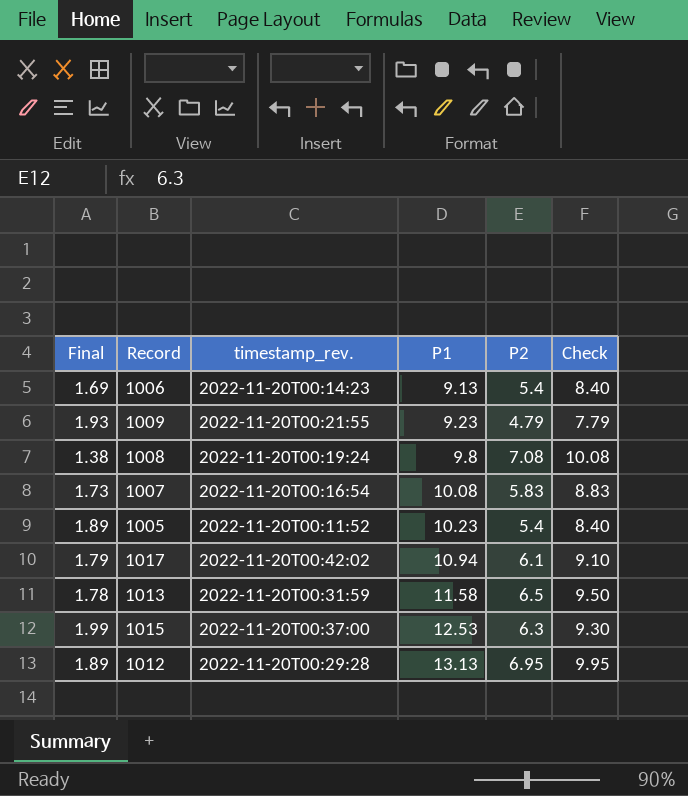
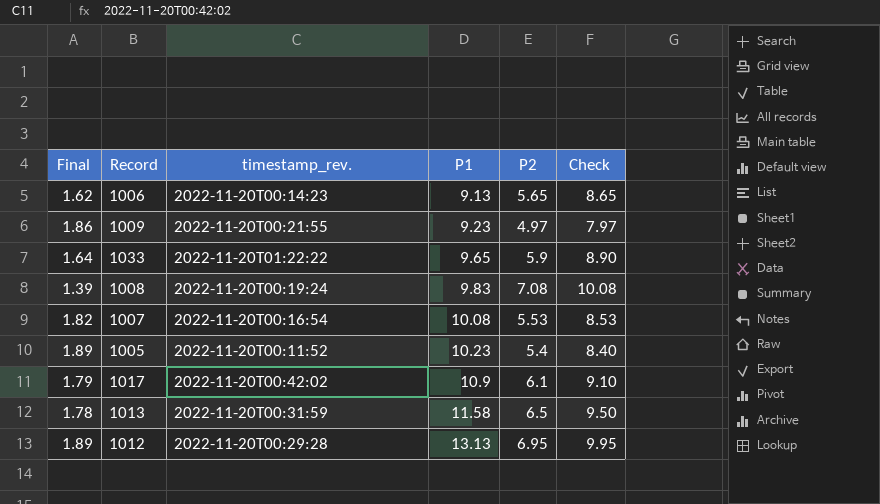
row 1015: 1.99 | 2022-11-20T00:37:00 | 12.53 | 6.3 | 9.30 -> none
1006 | Final: 1.69 -> 1.62
1006 | P2: 5.4 -> 5.65
1006 | Check: 8.40 -> 8.65
1009 | Final: 1.93 -> 1.86
1009 | P2: 4.79 -> 4.97
1009 | Check: 7.79 -> 7.97
row 1033: none -> 1.64 | 2022-11-20T01:22:22 | 9.65 | 5.9 | 8.90
1008 | Final: 1.38 -> 1.39
1008 | P1: 9.8 -> 9.83
1007 | Final: 1.73 -> 1.82
1007 | P2: 5.83 -> 5.53
1007 | Check: 8.83 -> 8.53
1017 | P1: 10.94 -> 10.9

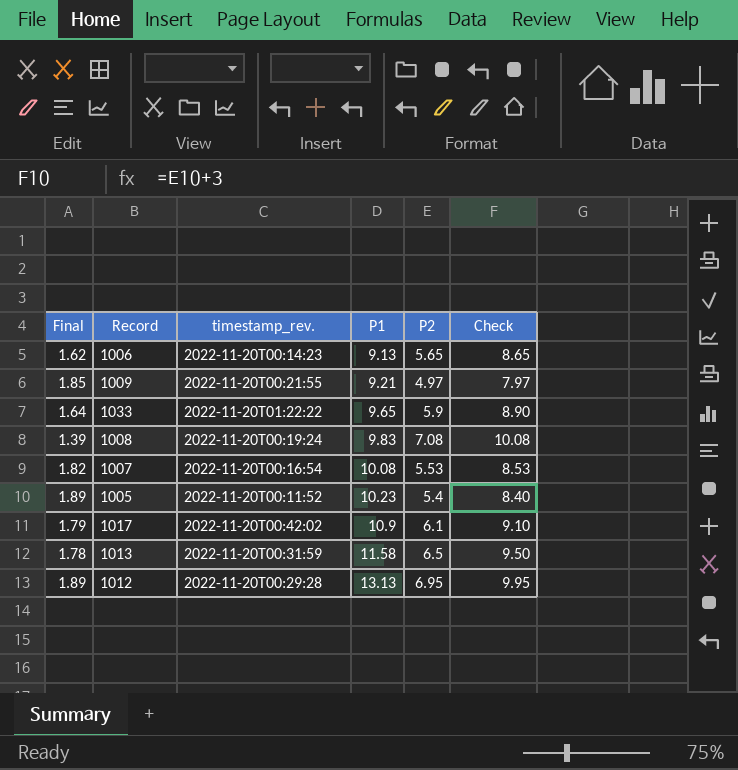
1009 | Final: 1.86 -> 1.85
1009 | P1: 9.23 -> 9.21

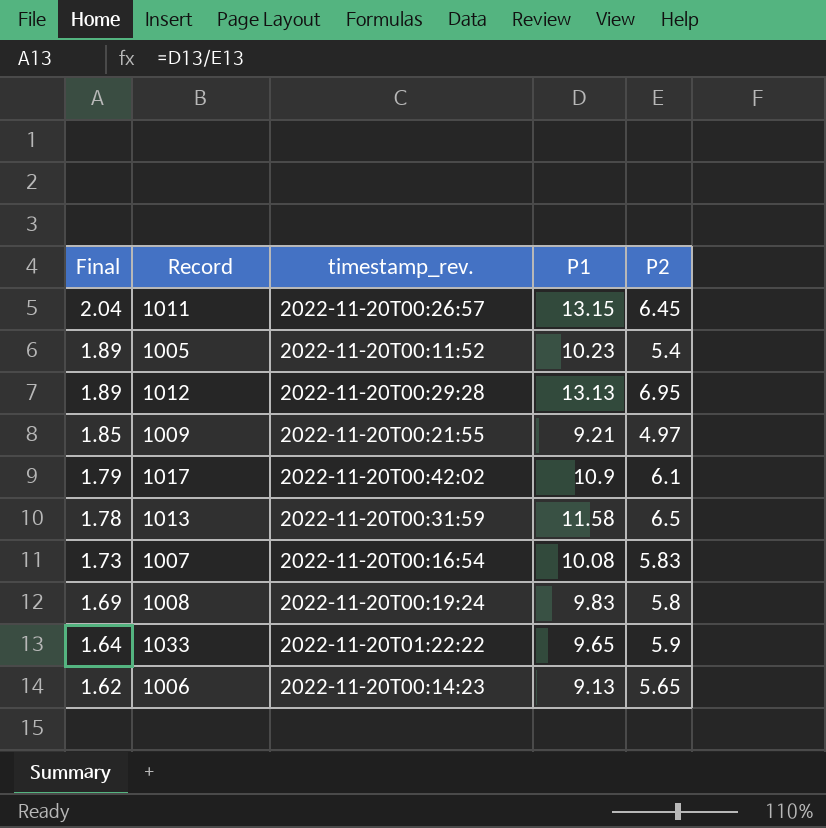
row order: P1 ascending -> Final descending
column Check | formula: [P2] + 3 -> none
row 1011: none -> 2.04 | 2022-11-20T00:26:57 | 13.15 | 6.45
1007 | Final: 1.82 -> 1.73
1007 | P2: 5.53 -> 5.83
1008 | Final: 1.39 -> 1.69
1008 | P2: 7.08 -> 5.8

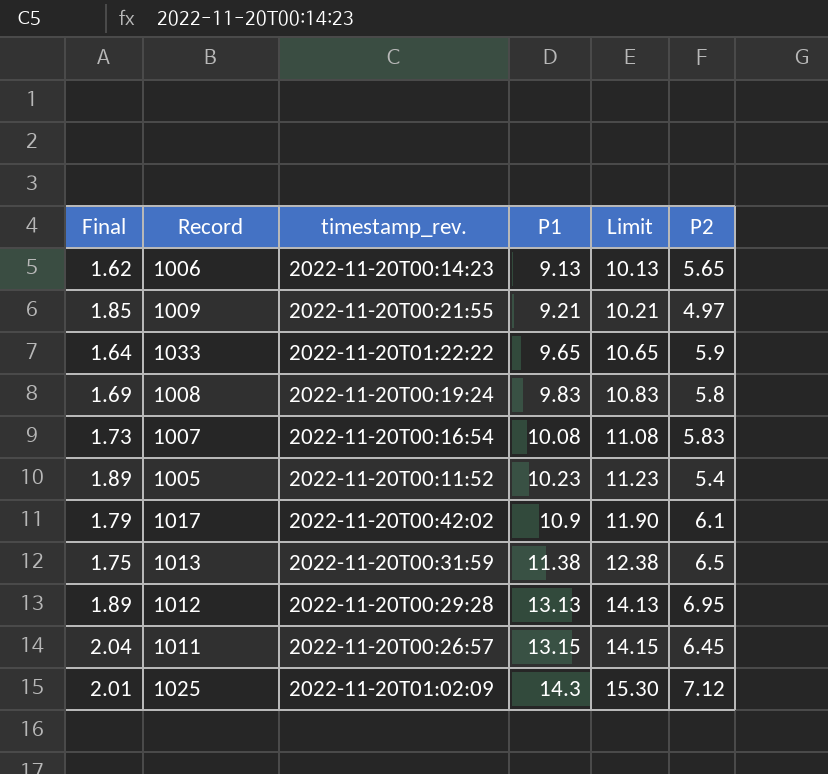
row order: Final descending -> P1 ascending
column Limit | formula: none -> [P1] + 1
1013 | Final: 1.78 -> 1.75
1013 | P1: 11.58 -> 11.38
row 1025: none -> 2.01 | 2022-11-20T01:02:09 | 14.3 | 15.30 | 7.12

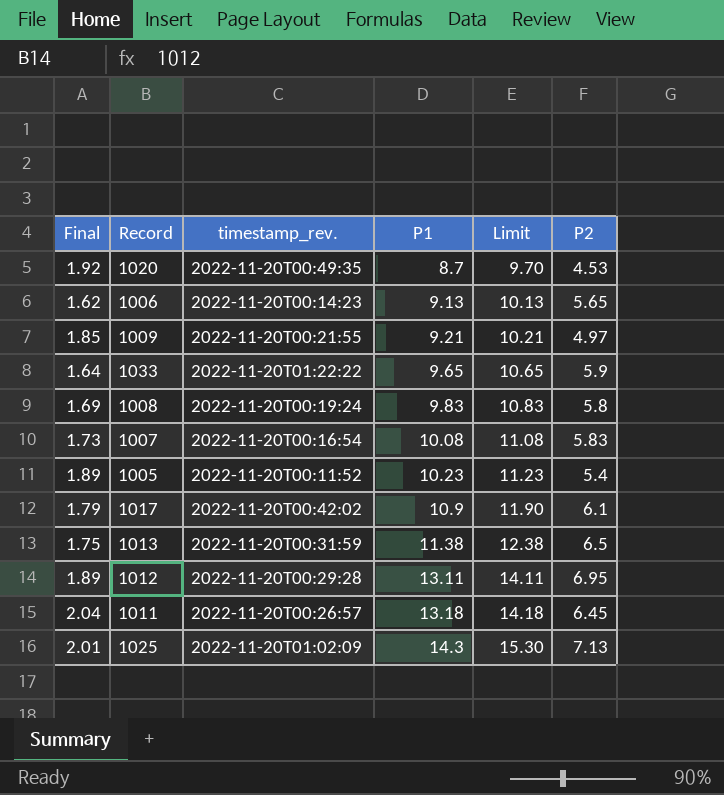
row 1020: none -> 1.92 | 2022-11-20T00:49:35 | 8.7 | 9.70 | 4.53
1012 | P1: 13.13 -> 13.11
1012 | Limit: 14.13 -> 14.11
1011 | P1: 13.15 -> 13.18
1011 | Limit: 14.15 -> 14.18
1025 | P2: 7.12 -> 7.13

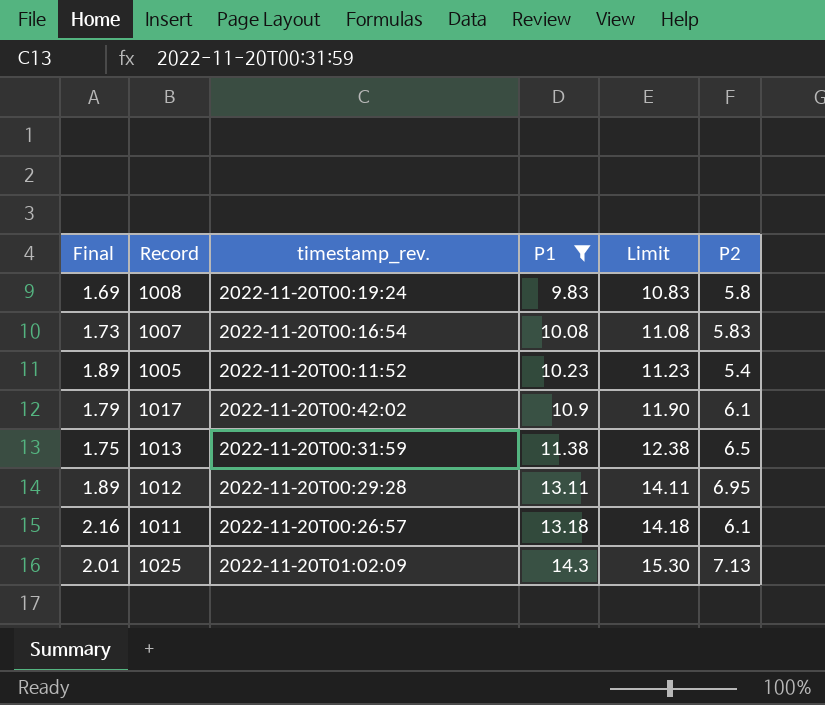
filter: none -> P1 >= 9.83
1011 | Final: 2.04 -> 2.16
1011 | P2: 6.45 -> 6.1

